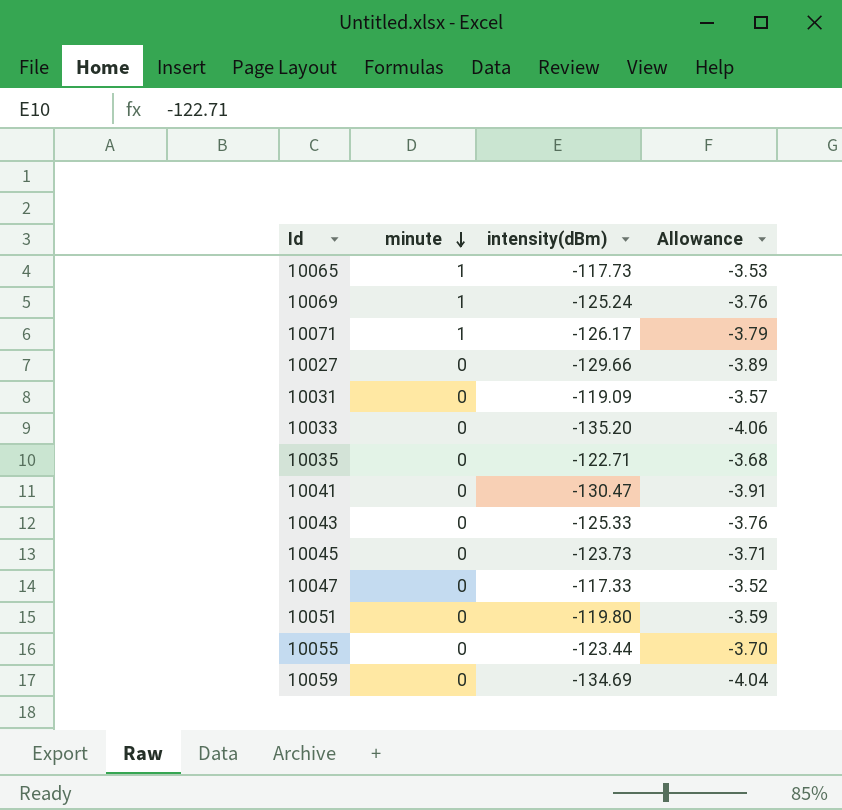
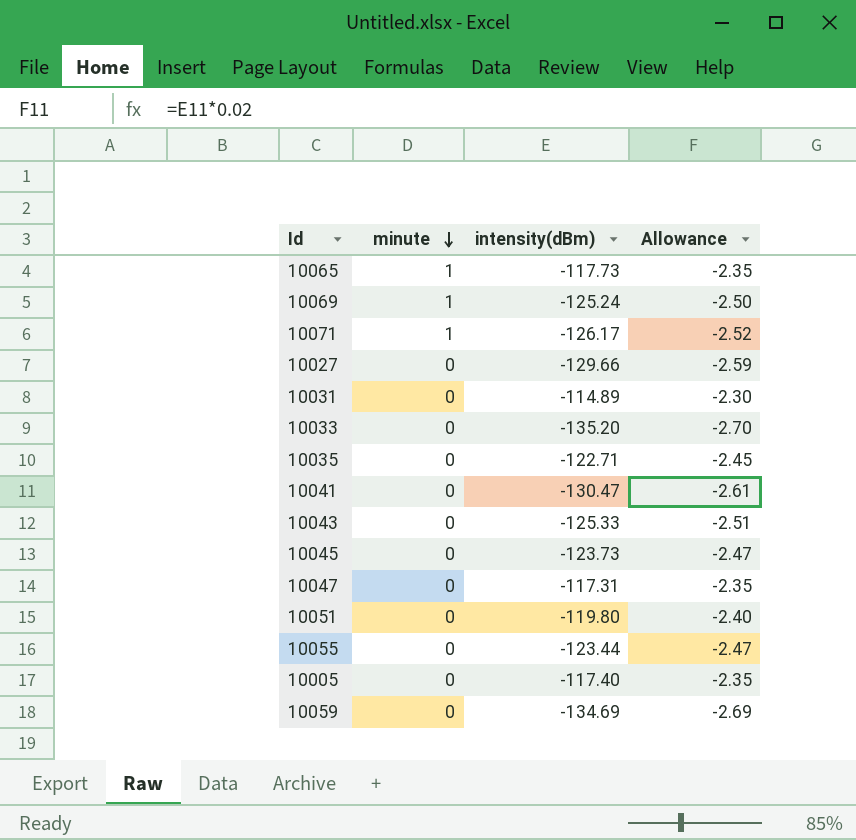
column Allowance | formula: [intensity(dBm)] * 0.03 -> [intensity(dBm)] * 0.02
10031 | intensity(dBm): -119.09 -> -114.89
10047 | intensity(dBm): -117.33 -> -117.31
row 10005: none -> 0 | -117.40 | -2.35

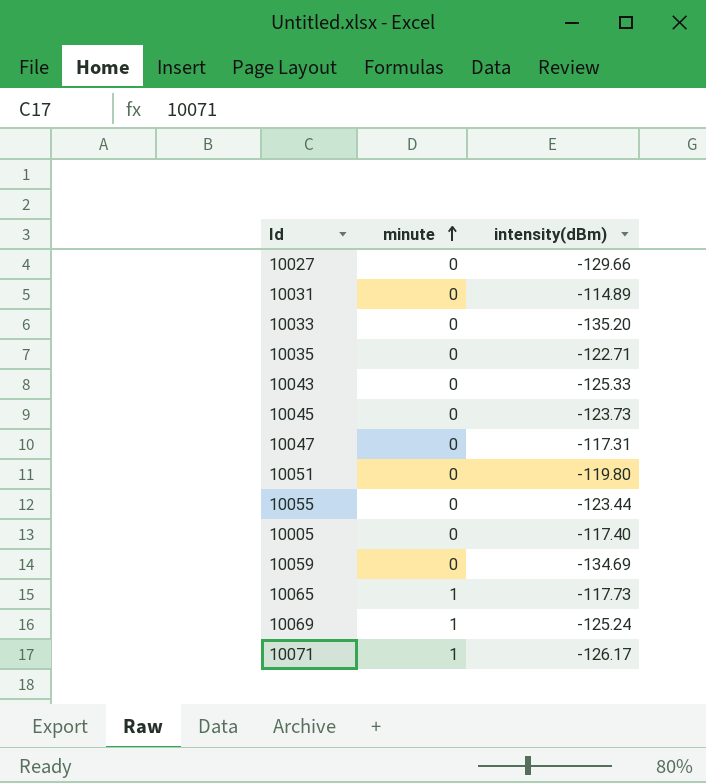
row order: minute descending -> minute ascending
column Allowance | formula: [intensity(dBm)] * 0.02 -> none
row 10041: 0 | -130.47 | -2.61 -> none

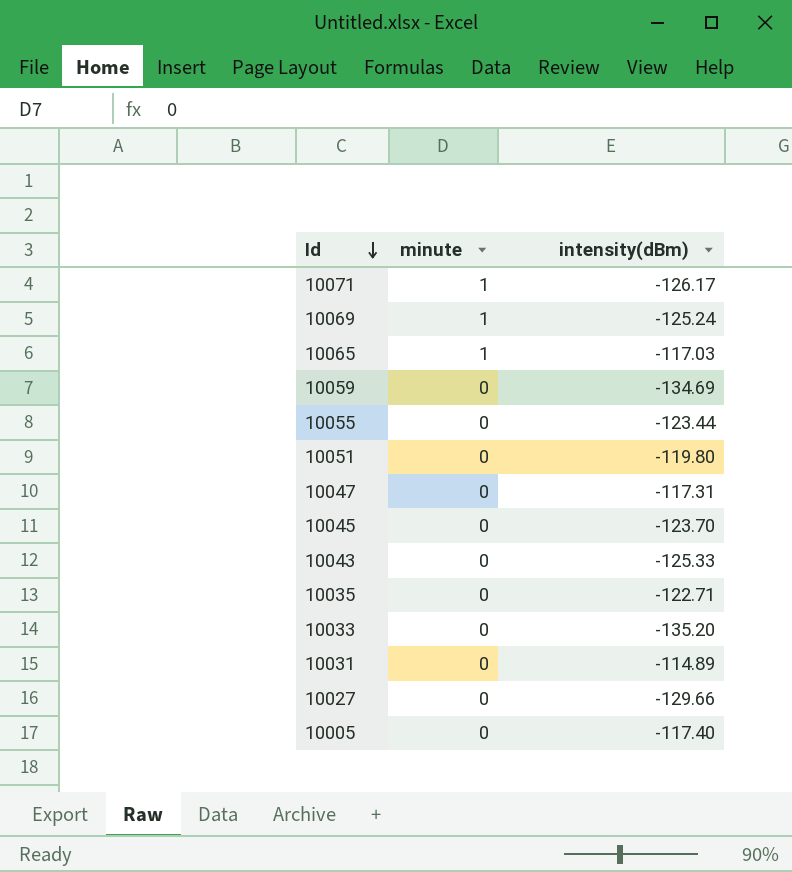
row order: minute ascending -> Id descending
10065 | intensity(dBm): -117.73 -> -117.03
10045 | intensity(dBm): -123.73 -> -123.70

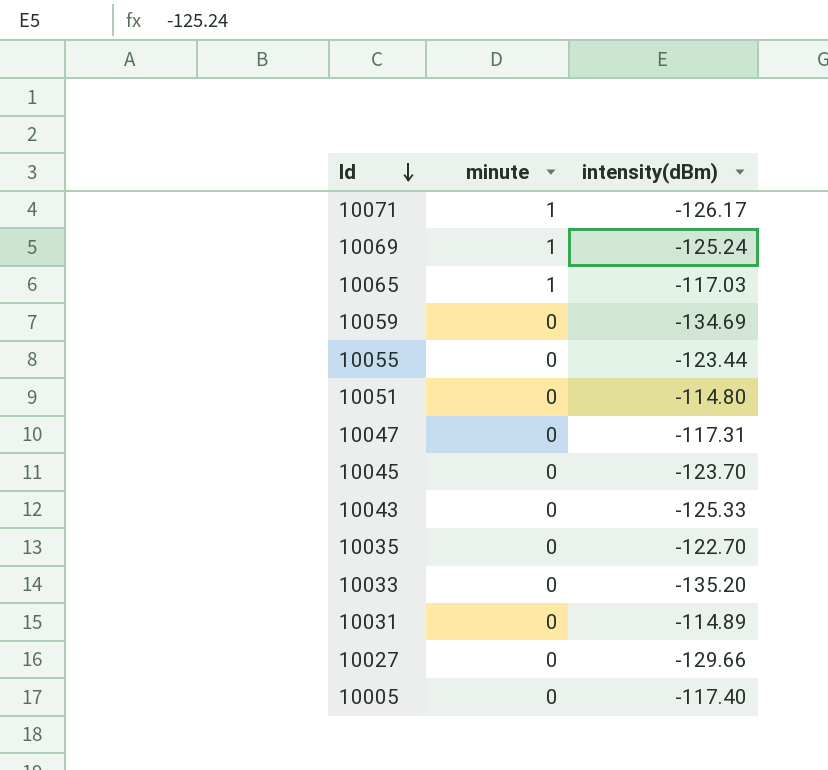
10051 | intensity(dBm): -119.80 -> -114.80
10035 | intensity(dBm): -122.71 -> -122.70

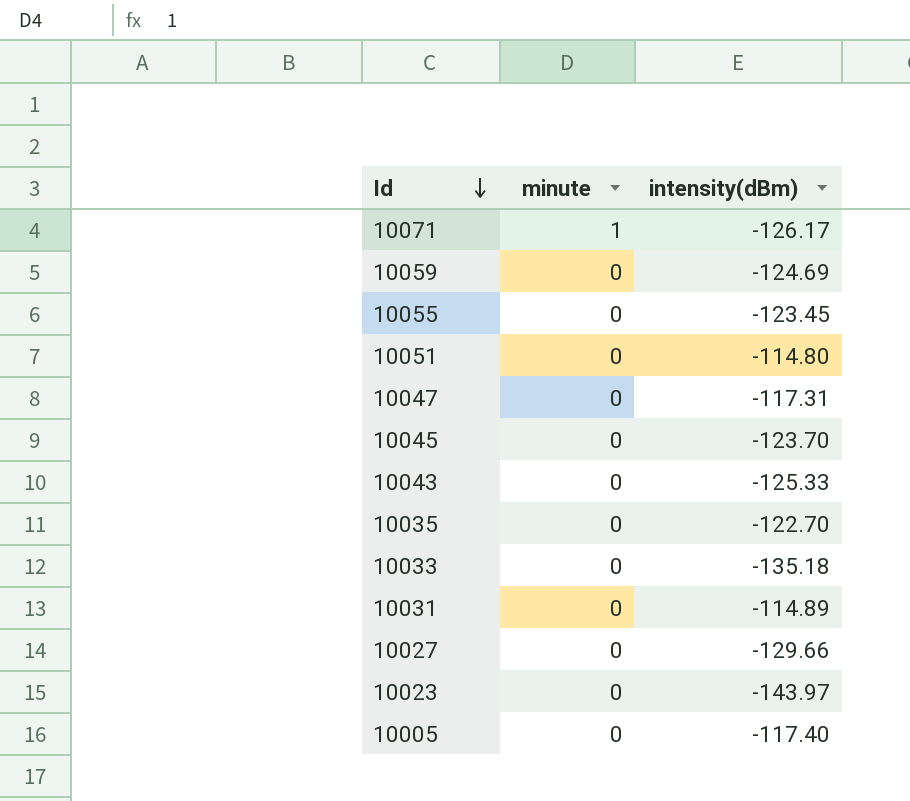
row 10069: 1 | -125.24 -> none
row 10065: 1 | -117.03 -> none
10059 | intensity(dBm): -134.69 -> -124.69
10055 | intensity(dBm): -123.44 -> -123.45
10033 | intensity(dBm): -135.20 -> -135.18
row 10023: none -> 0 | -143.97

